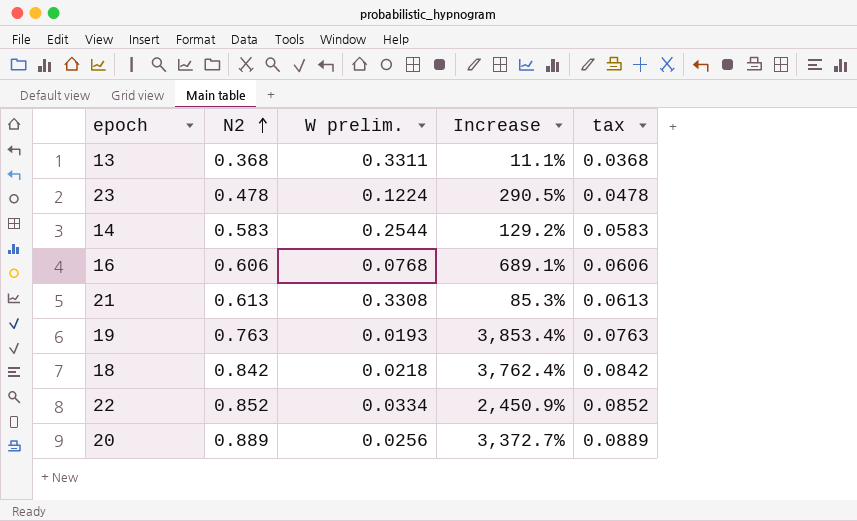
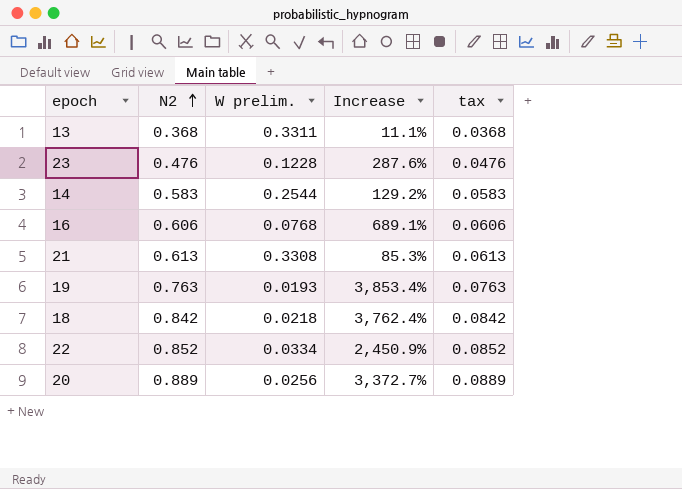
23 | N2: 0.478 -> 0.476
23 | W prelim.: 0.1224 -> 0.1228
23 | Increase: 290.5% -> 287.6%
23 | tax: 0.0478 -> 0.0476

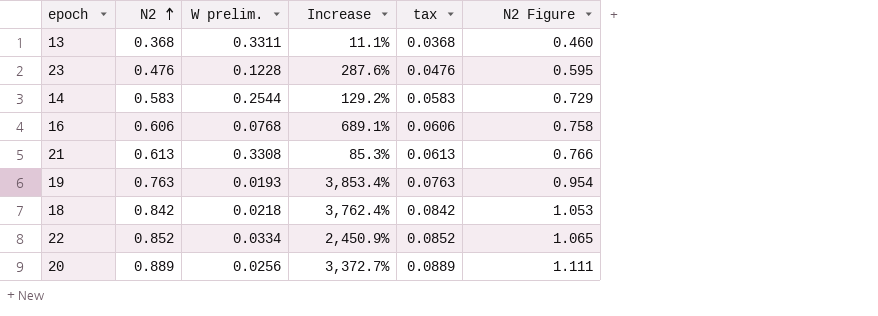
column N2 Figure | formula: none -> [N2] * 1.25

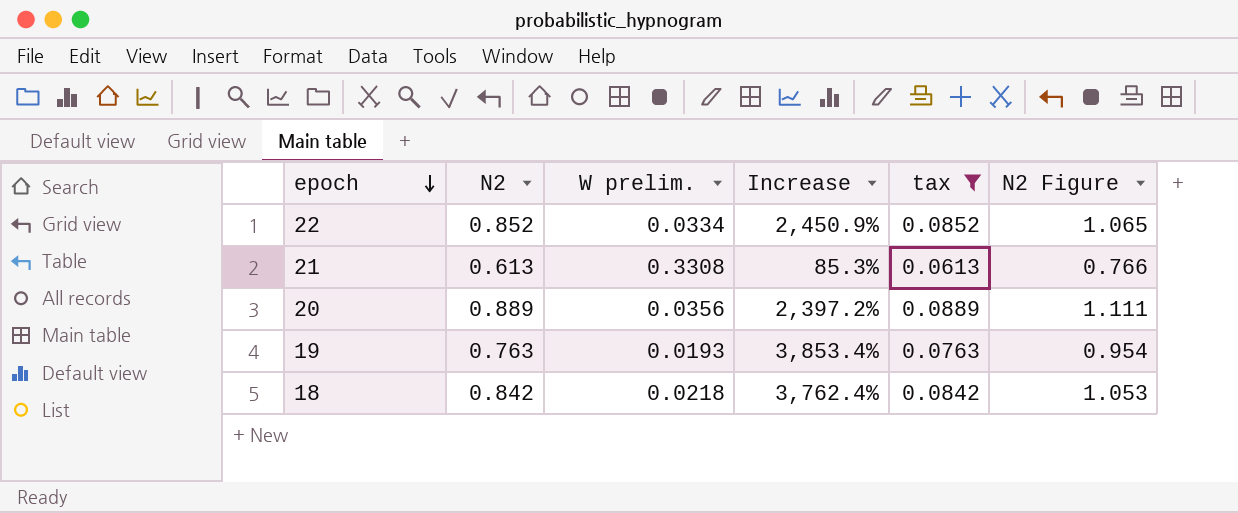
filter: none -> tax >= 0.0613
row order: N2 ascending -> epoch descending
20 | W prelim.: 0.0256 -> 0.0356
20 | Increase: 3,372.7% -> 2,397.2%

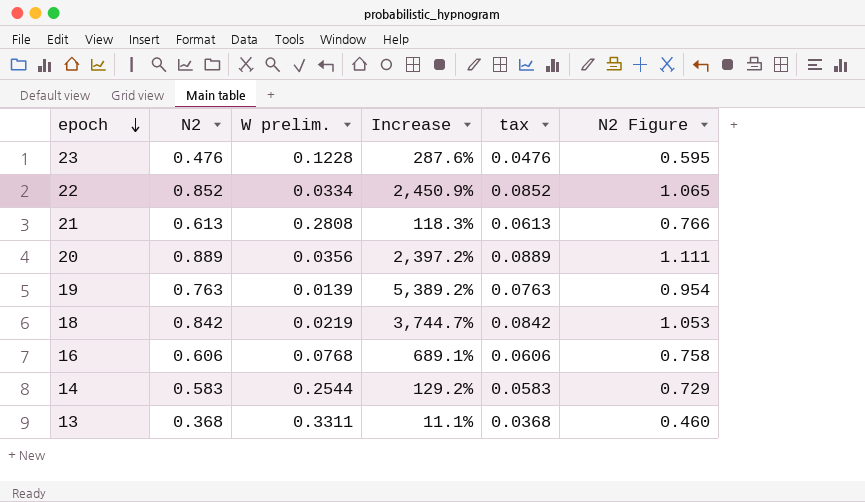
filter: tax >= 0.0613 -> none
21 | W prelim.: 0.3308 -> 0.2808
21 | Increase: 85.3% -> 118.3%
19 | W prelim.: 0.0193 -> 0.0139
19 | Increase: 3,853.4% -> 5,389.2%
18 | W prelim.: 0.0218 -> 0.0219
18 | Increase: 3,762.4% -> 3,744.7%

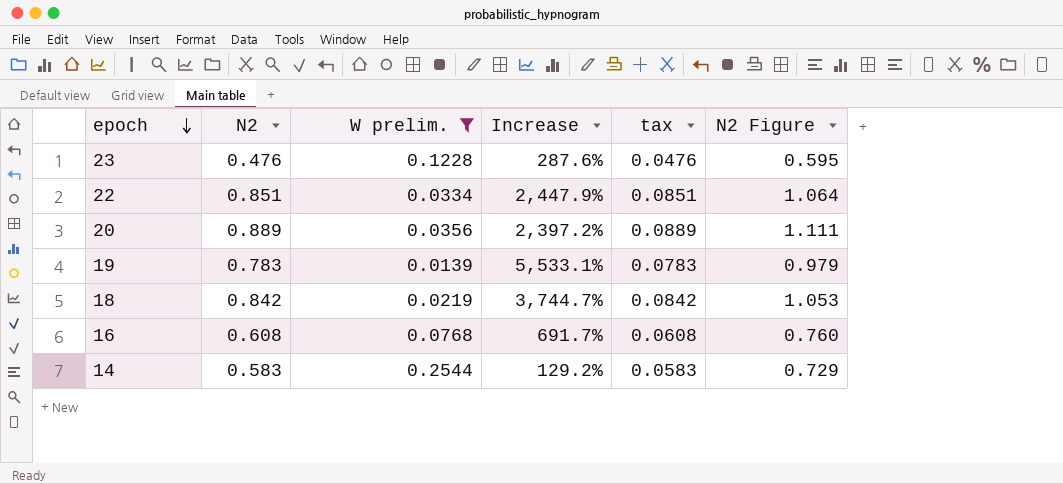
filter: none -> W prelim. <= 0.2544
22 | N2: 0.852 -> 0.851
22 | Increase: 2,450.9% -> 2,447.9%
22 | tax: 0.0852 -> 0.0851
22 | N2 Figure: 1.065 -> 1.064
19 | N2: 0.763 -> 0.783
19 | Increase: 5,389.2% -> 5,533.1%
19 | tax: 0.0763 -> 0.0783
19 | N2 Figure: 0.954 -> 0.979
16 | N2: 0.606 -> 0.608
16 | Increase: 689.1% -> 691.7%
16 | tax: 0.0606 -> 0.0608
16 | N2 Figure: 0.758 -> 0.760

